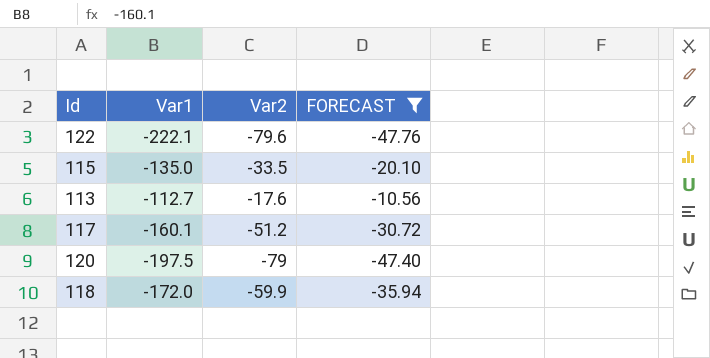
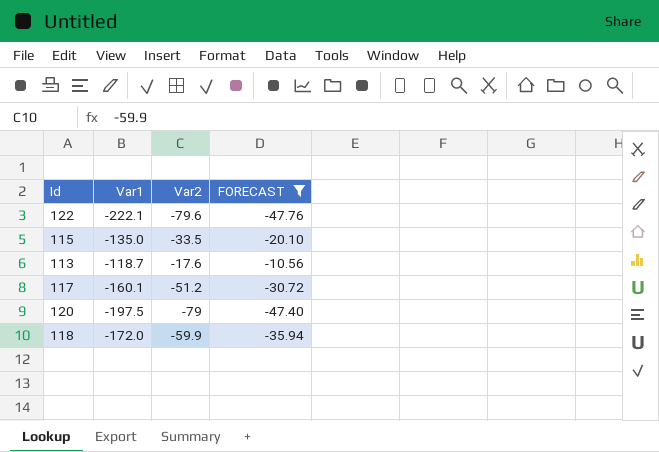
113 | Var1: -112.7 -> -118.7

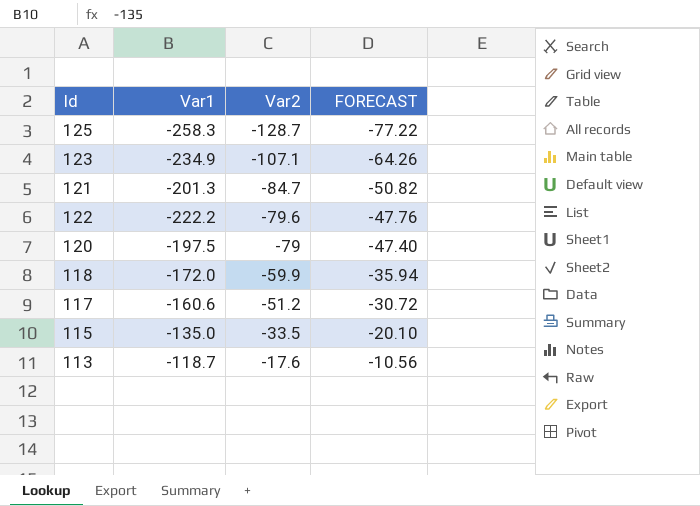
filter: FORECAST >= -47.76 -> none
row order: none -> Var2 ascending
122 | Var1: -222.1 -> -222.2
117 | Var1: -160.1 -> -160.6

